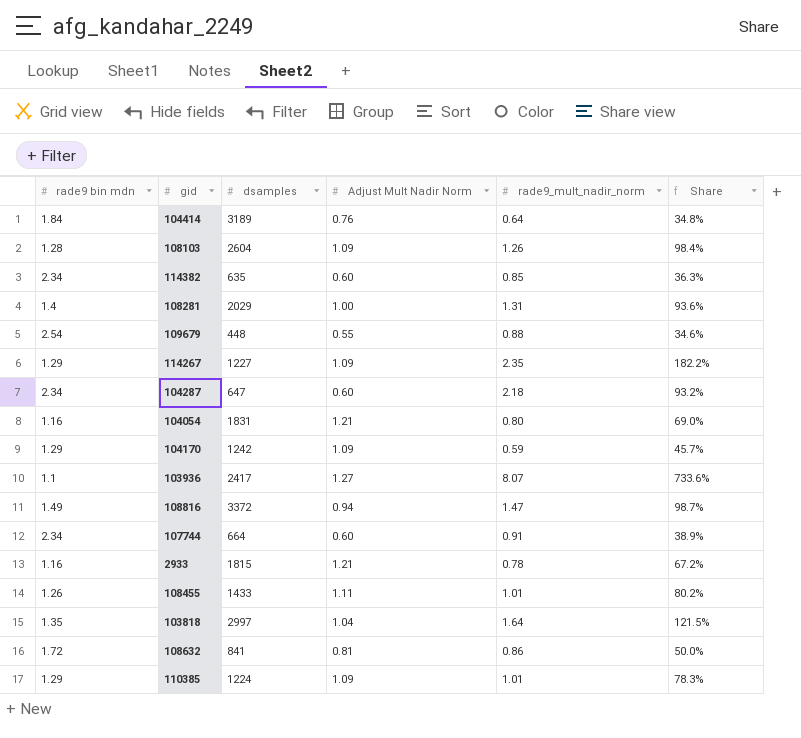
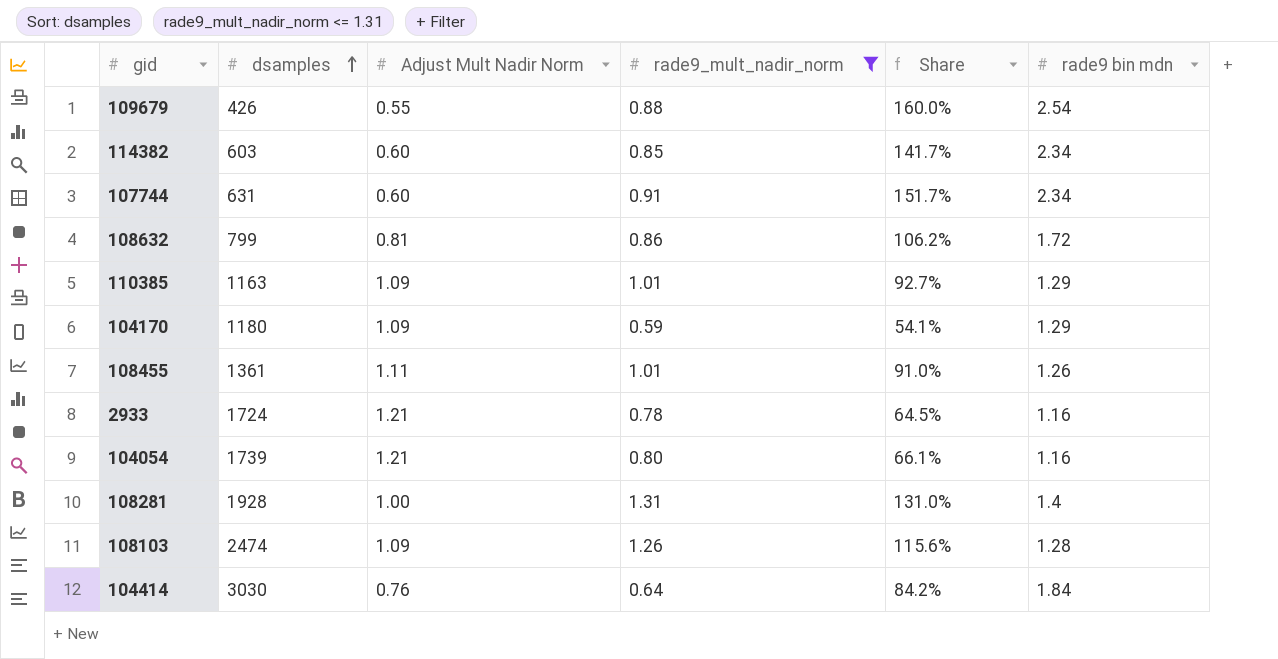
filter: none -> rade9_mult_nadir_norm <= 1.31
row order: none -> dsamples ascending
column Share | formula: [rade9_mult_nadir_norm] / [rade9 bin mdn] -> [rade9_mult_nadir_norm] / [Adjust Mult Nadir Norm]
column rade9 bin mdn | position: 1 -> 6
109679 | dsamples: 448 -> 426
114382 | dsamples: 635 -> 603
107744 | dsamples: 664 -> 631
108632 | dsamples: 841 -> 799
110385 | dsamples: 1224 -> 1163
104170 | dsamples: 1242 -> 1180
108455 | dsamples: 1433 -> 1361
2933 | dsamples: 1815 -> 1724
104054 | dsamples: 1831 -> 1739
108281 | dsamples: 2029 -> 1928
108103 | dsamples: 2604 -> 2474
104414 | dsamples: 3189 -> 3030

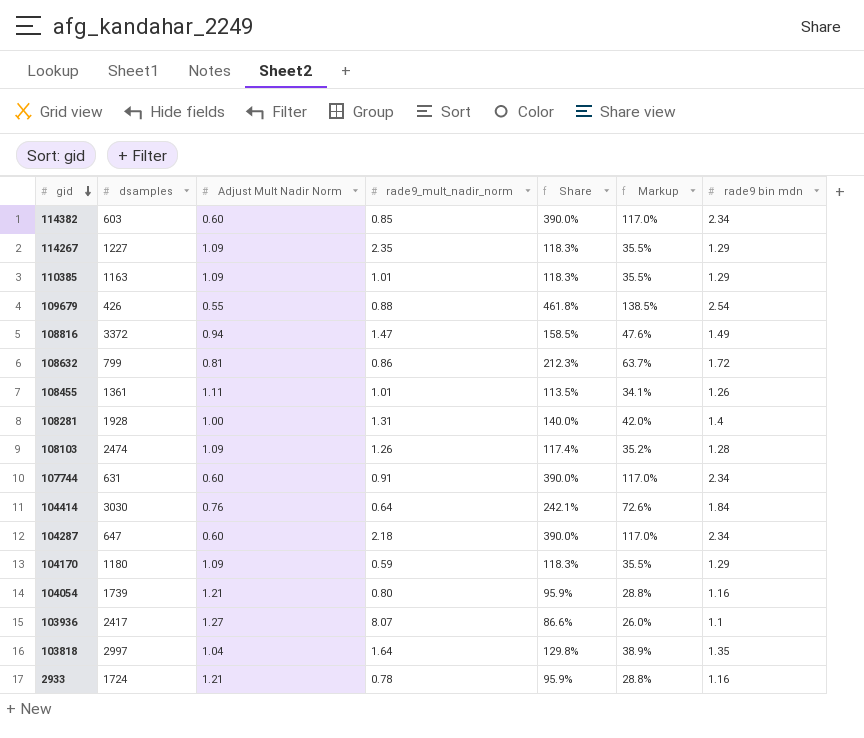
filter: rade9_mult_nadir_norm <= 1.31 -> none
row order: dsamples ascending -> gid descending
column Share | formula: [rade9_mult_nadir_norm] / [Adjust Mult Nadir Norm] -> [rade9 bin mdn] / [Adjust Mult Nadir Norm]
column Markup | formula: none -> [Share] * 0.3

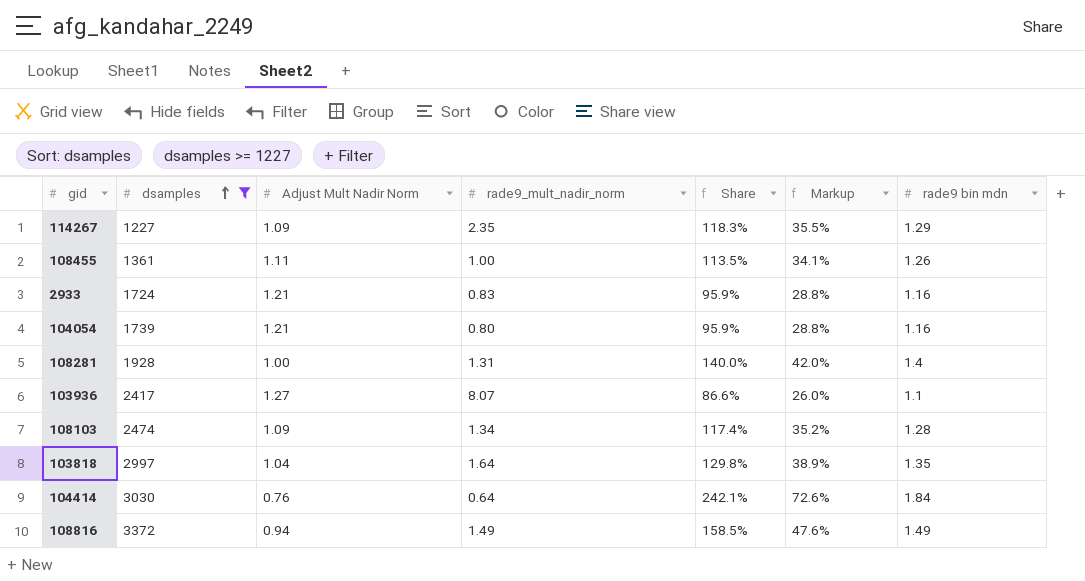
filter: none -> dsamples >= 1227
row order: gid descending -> dsamples ascending
108455 | rade9_mult_nadir_norm: 1.01 -> 1.00
2933 | rade9_mult_nadir_norm: 0.78 -> 0.83
108103 | rade9_mult_nadir_norm: 1.26 -> 1.34
108816 | rade9_mult_nadir_norm: 1.47 -> 1.49

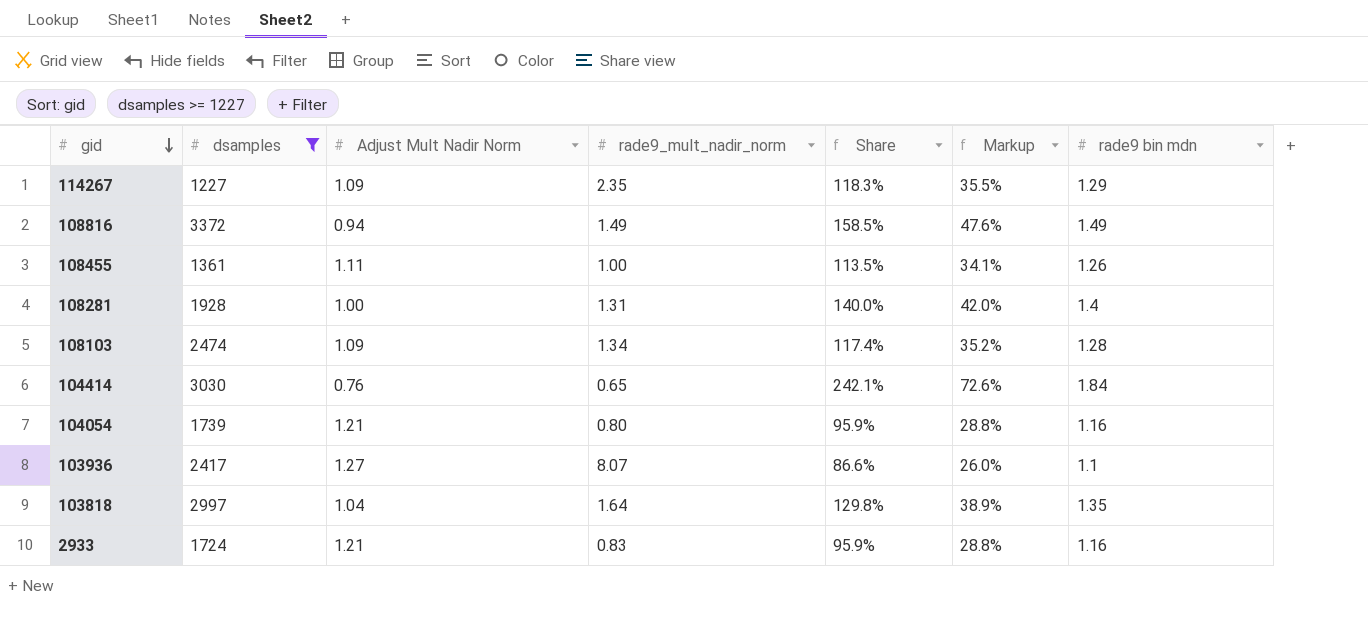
row order: dsamples ascending -> gid descending
104414 | rade9_mult_nadir_norm: 0.64 -> 0.65

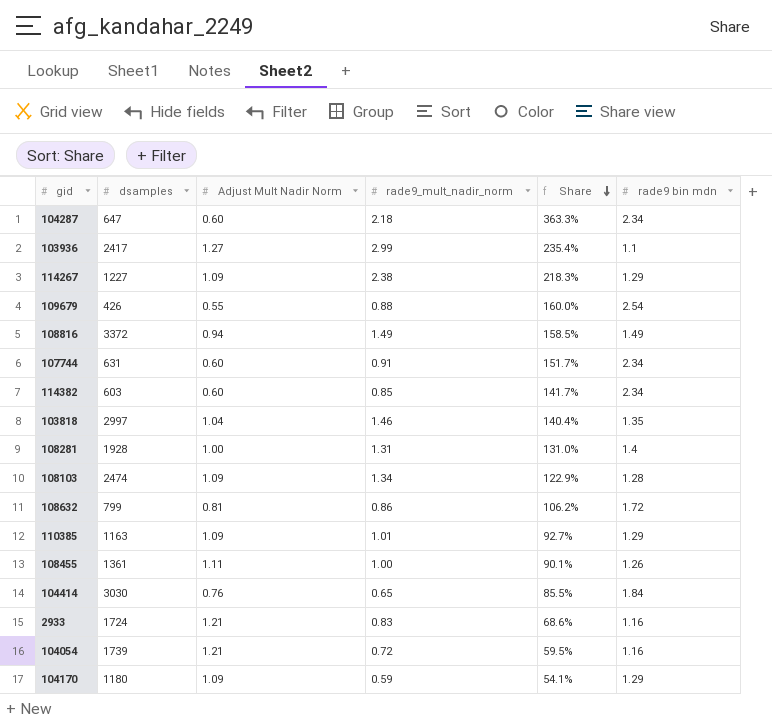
filter: dsamples >= 1227 -> none
row order: gid descending -> Share descending
column Markup | formula: [Share] * 0.3 -> none
column Share | formula: [rade9 bin mdn] / [Adjust Mult Nadir Norm] -> [rade9_mult_nadir_norm] / [Adjust Mult Nadir Norm]
103936 | rade9_mult_nadir_norm: 8.07 -> 2.99
114267 | rade9_mult_nadir_norm: 2.35 -> 2.38
103818 | rade9_mult_nadir_norm: 1.64 -> 1.46
104054 | rade9_mult_nadir_norm: 0.80 -> 0.72

